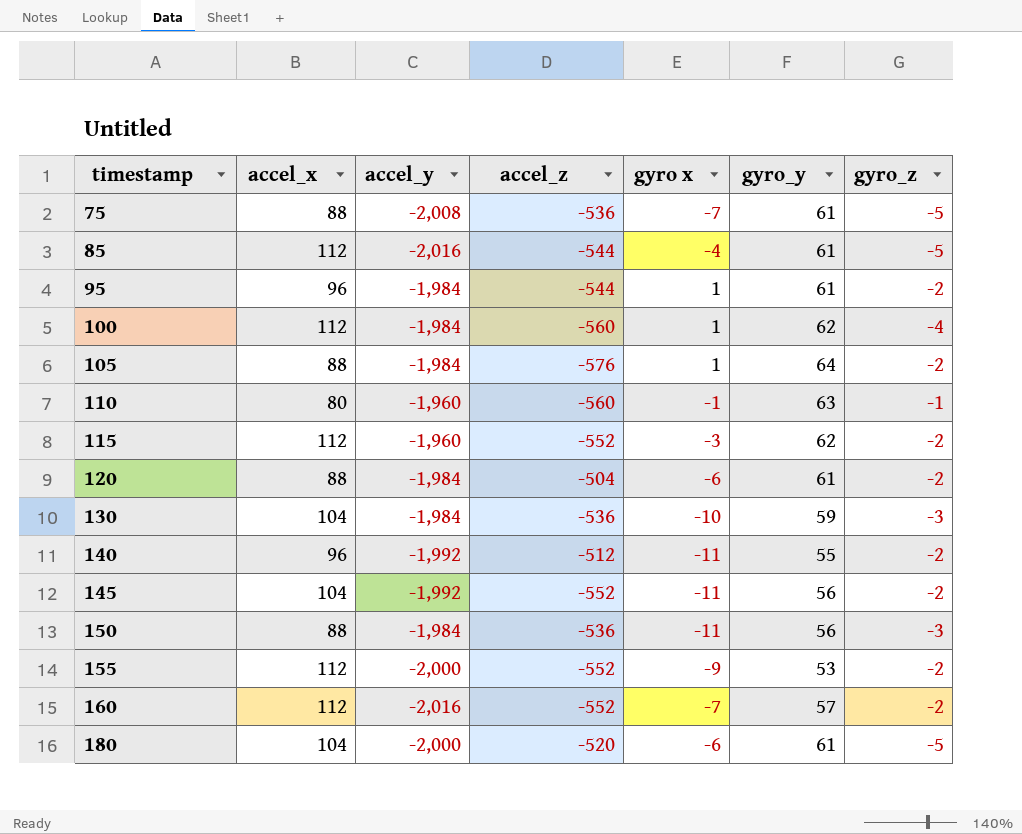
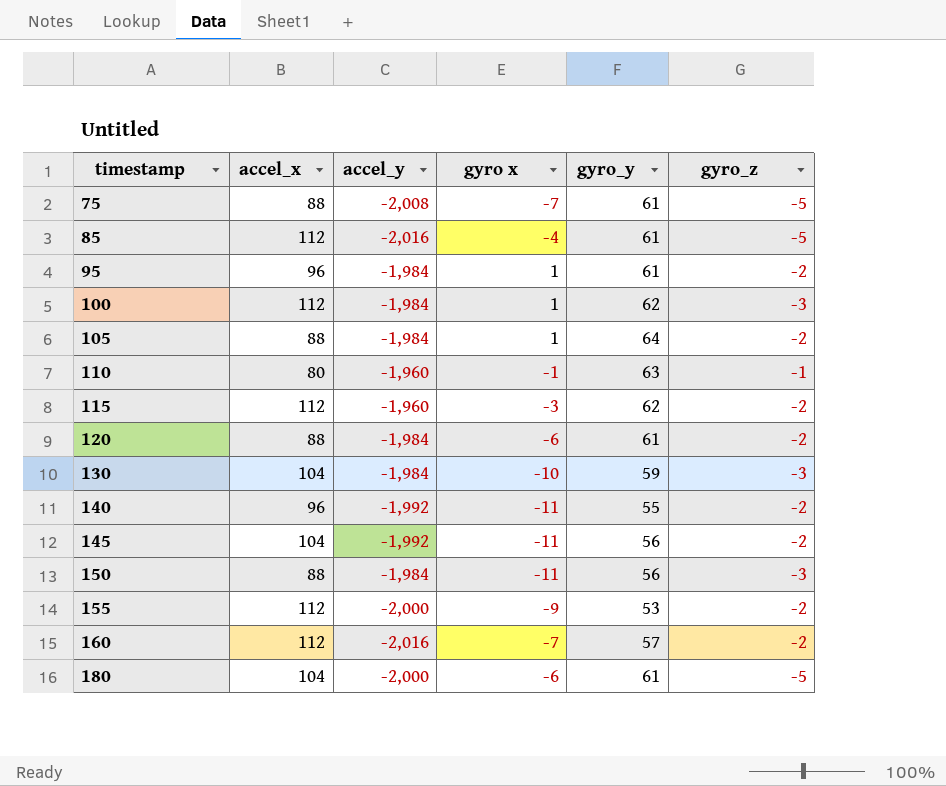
column accel_z | position: 4 -> none
100 | gyro_z: -4 -> -3

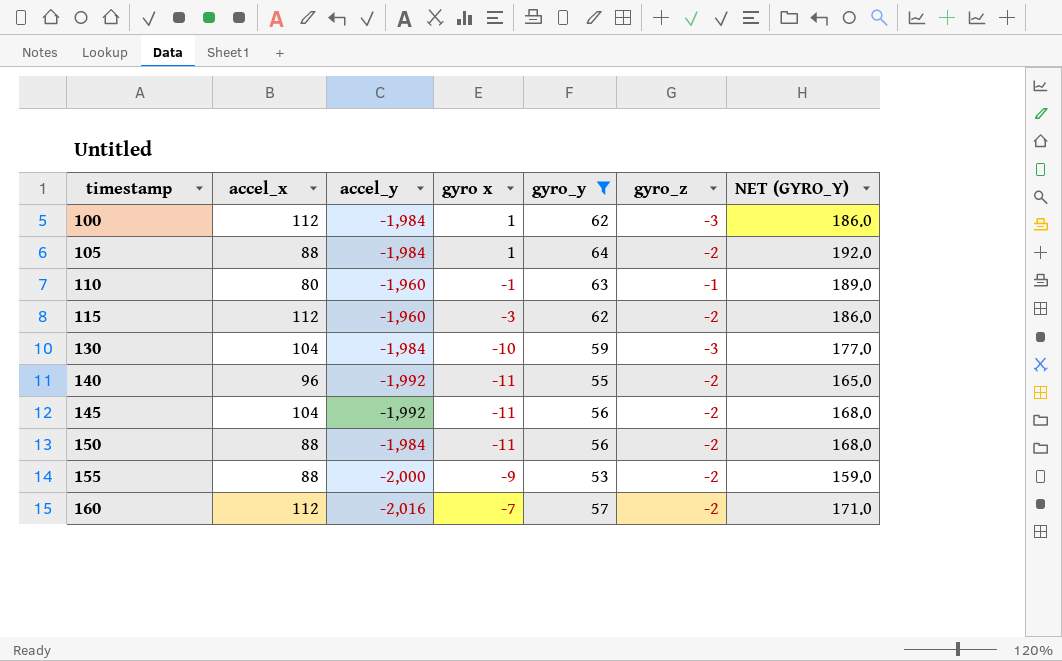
filter: none -> gyro_y != 61
column NET (GYRO_Y) | formula: none -> [gyro_y] * 3
150 | gyro_z: -3 -> -2
155 | accel_x: 112 -> 88

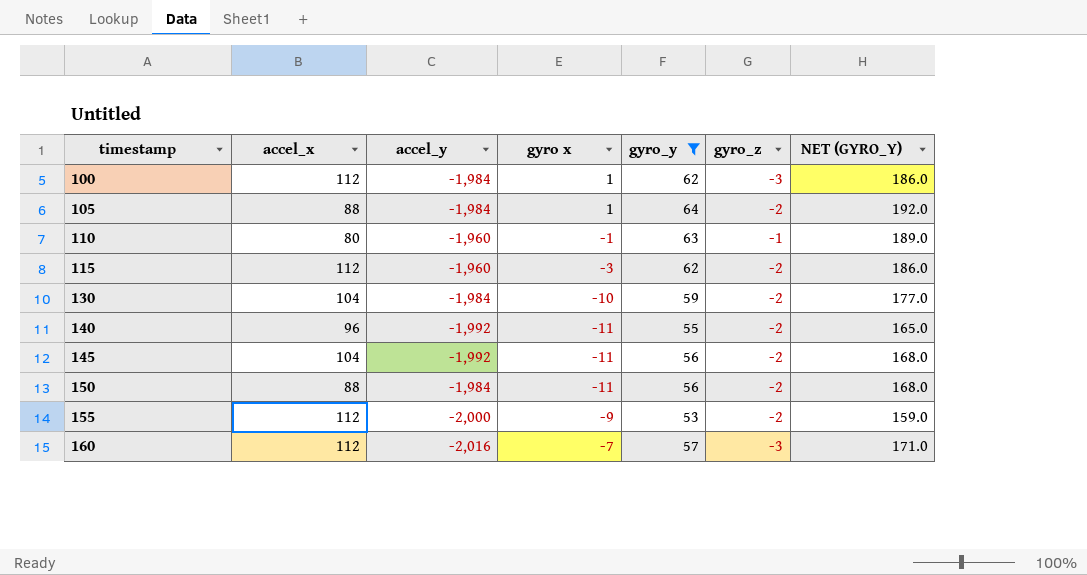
130 | gyro_z: -3 -> -2
155 | accel_x: 88 -> 112
160 | gyro_z: -2 -> -3

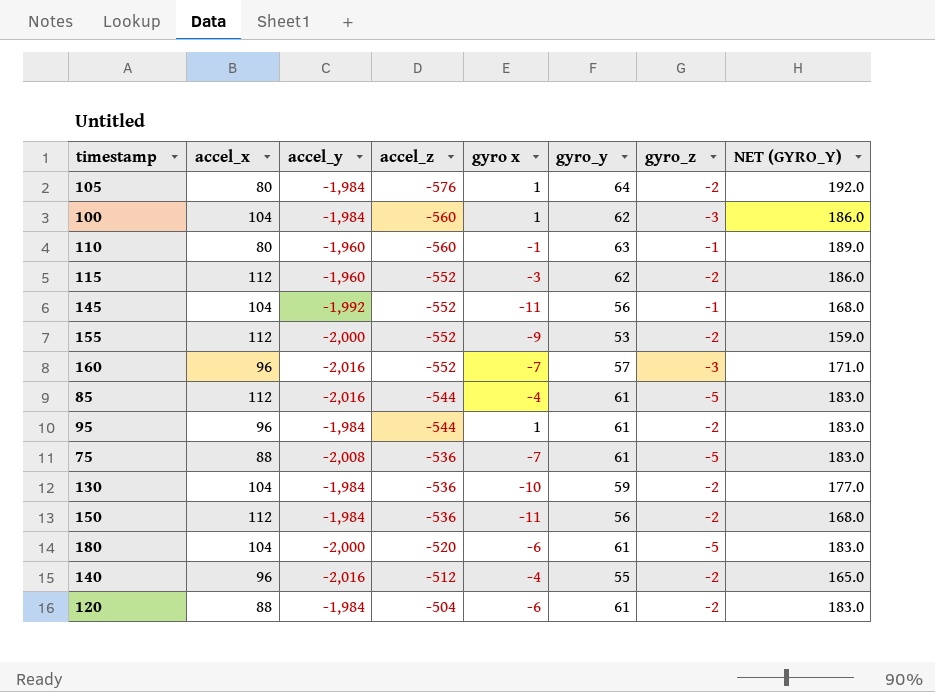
filter: gyro_y != 61 -> none
row order: timestamp ascending -> accel_z ascending
column accel_z | position: none -> 4
105 | accel_x: 88 -> 80
100 | accel_x: 112 -> 104
145 | gyro_z: -2 -> -1
160 | accel_x: 112 -> 96
150 | accel_x: 88 -> 112
140 | accel_y: -1,992 -> -2,016
140 | gyro x: -11 -> -4

